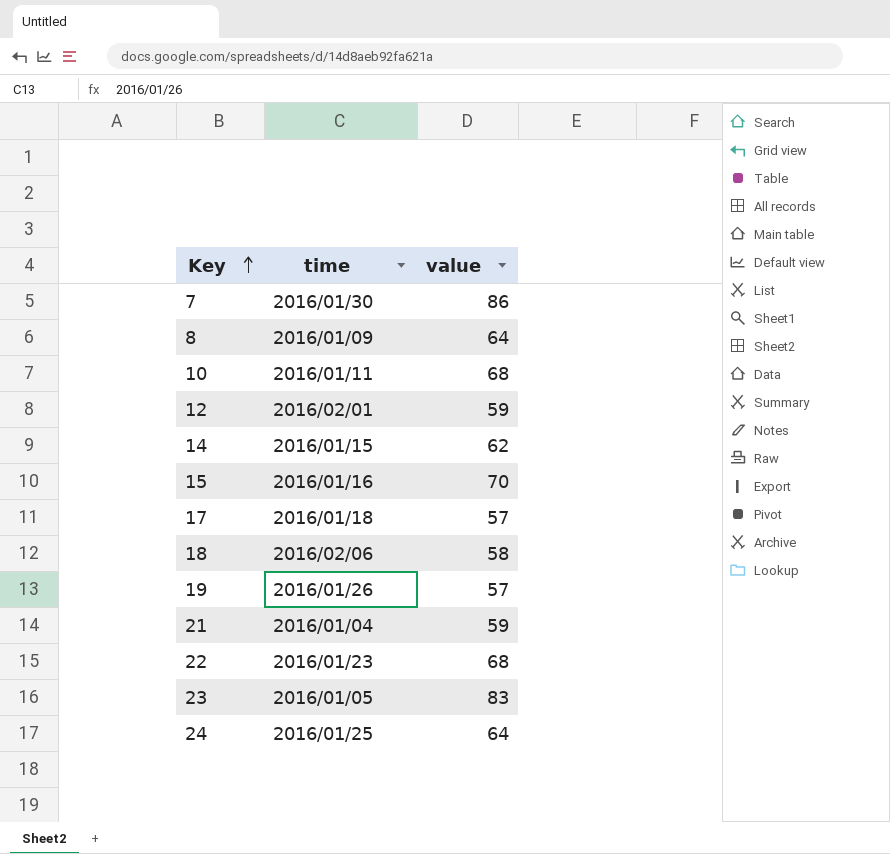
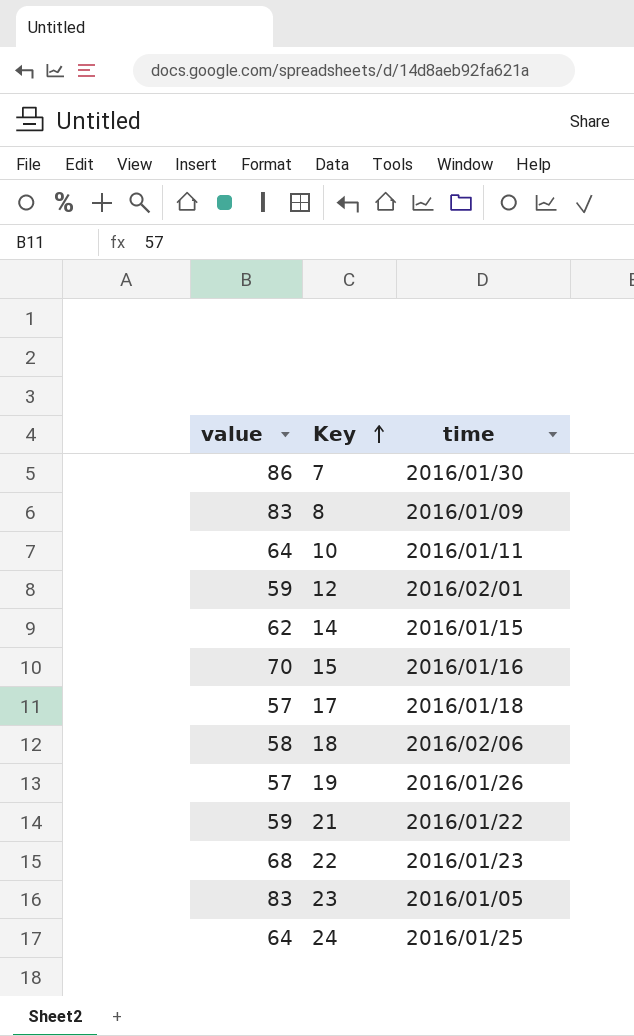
column value | position: 3 -> 1
8 | value: 64 -> 83
10 | value: 68 -> 64
21 | time: 2016/01/04 -> 2016/01/22

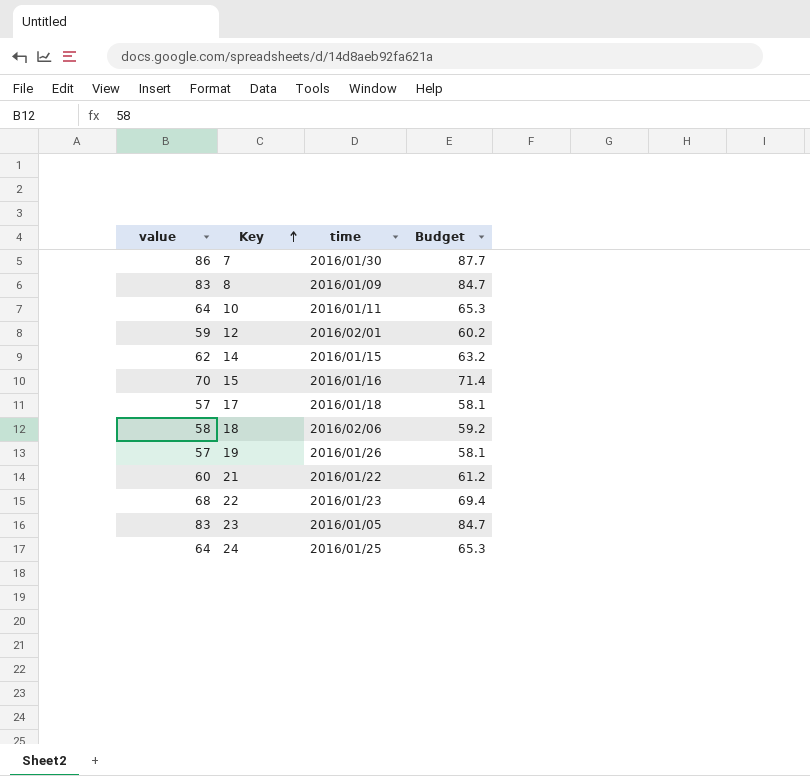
column Budget | formula: none -> [value] * 1.02
21 | value: 59 -> 60

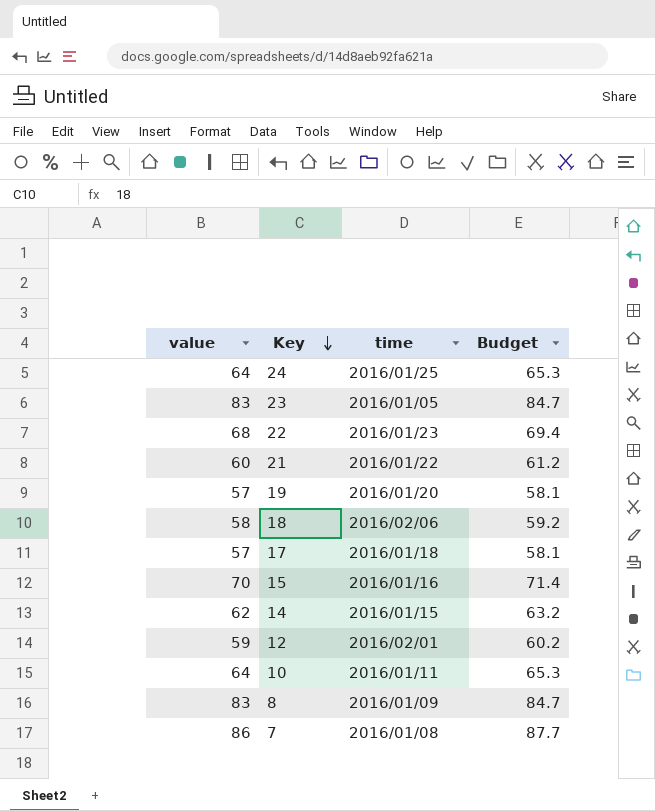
row order: Key ascending -> Key descending
19 | time: 2016/01/26 -> 2016/01/20
7 | time: 2016/01/30 -> 2016/01/08

